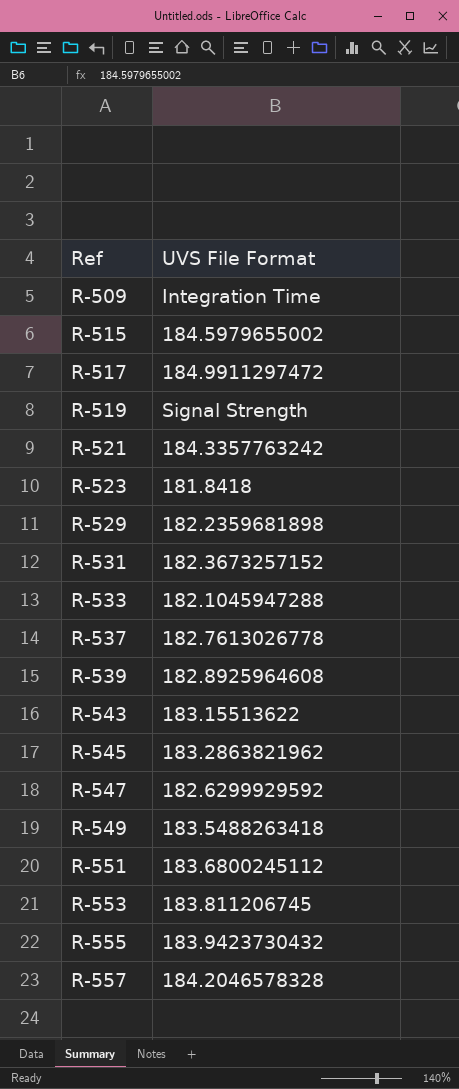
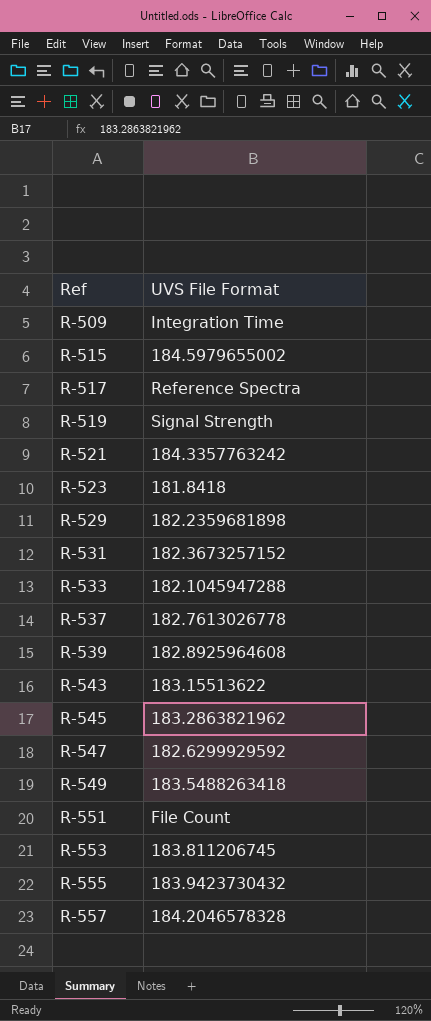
R-517 | UVS File Format: 184.9911297472 -> Reference Spectra
R-551 | UVS File Format: 183.6800245112 -> File Count

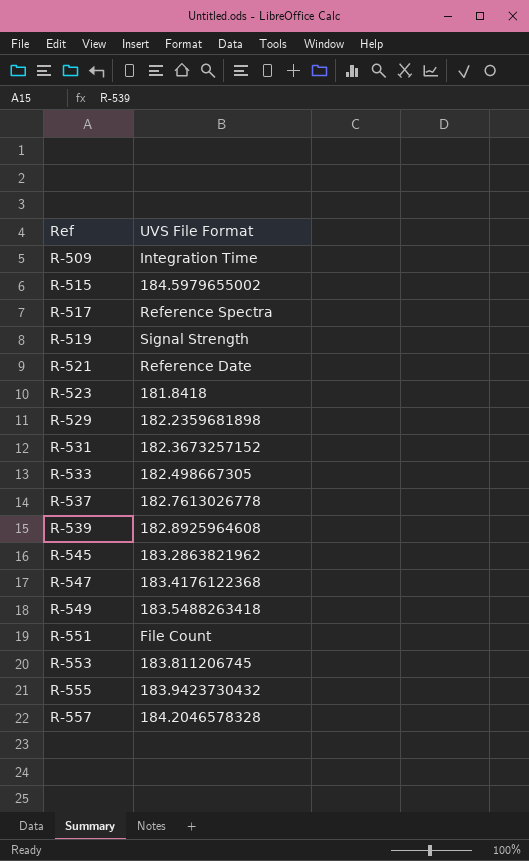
row R-543: 183.15513622 -> none
R-521 | UVS File Format: 184.3357763242 -> Reference Date
R-533 | UVS File Format: 182.1045947288 -> 182.498667305
R-547 | UVS File Format: 182.6299929592 -> 183.4176122368

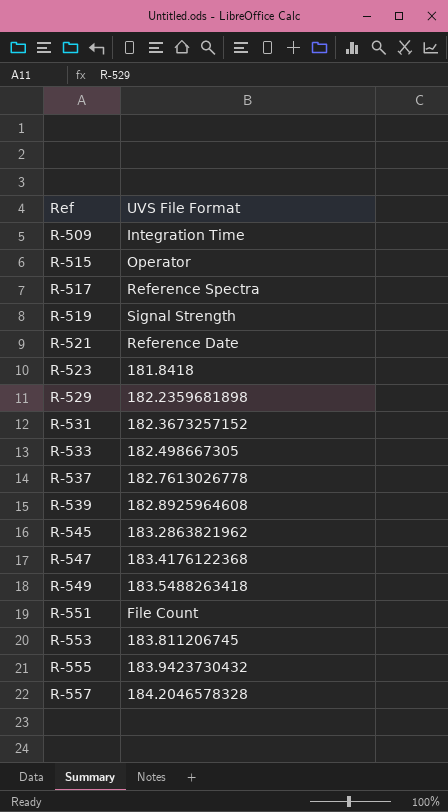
R-515 | UVS File Format: 184.5979655002 -> Operator

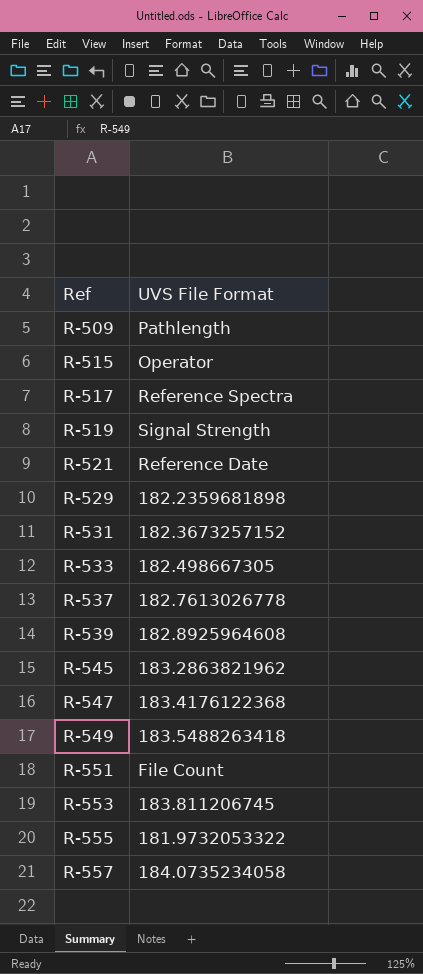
row R-523: 181.8418 -> none
R-509 | UVS File Format: Integration Time -> Pathlength
R-555 | UVS File Format: 183.9423730432 -> 181.9732053322
R-557 | UVS File Format: 184.2046578328 -> 184.0735234058

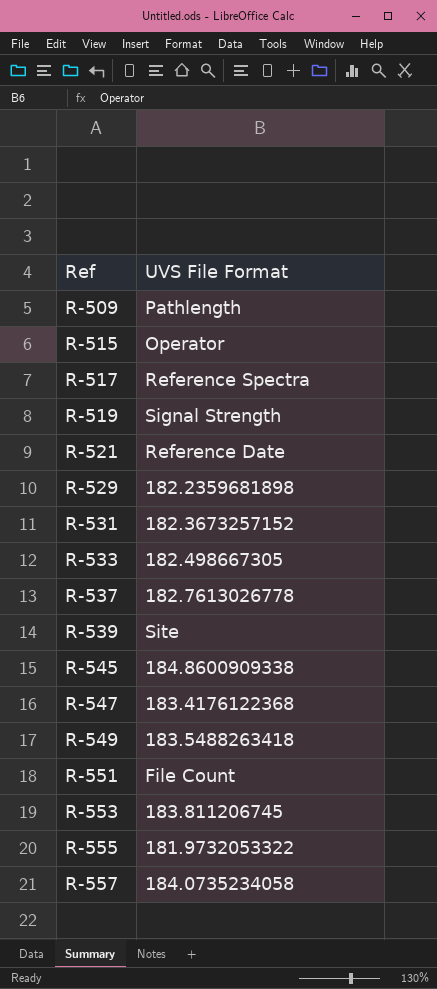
R-539 | UVS File Format: 182.8925964608 -> Site
R-545 | UVS File Format: 183.2863821962 -> 184.8600909338

